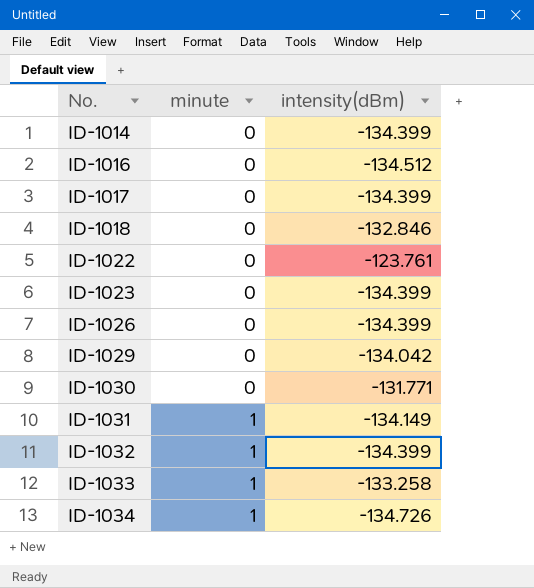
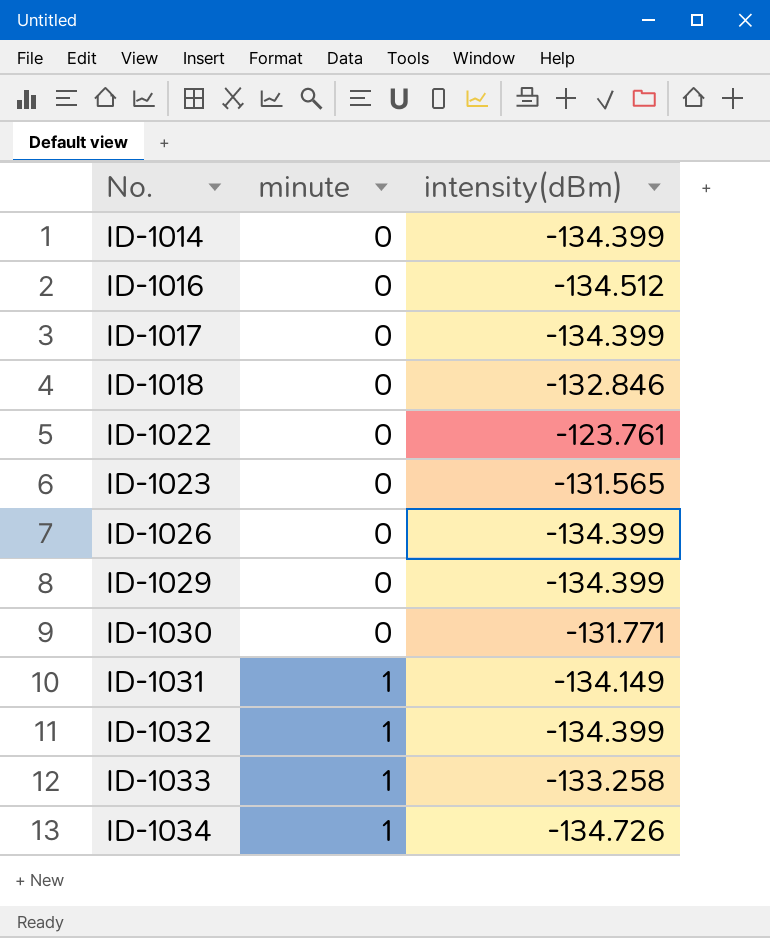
ID-1023 | intensity(dBm): -134.399 -> -131.565
ID-1029 | intensity(dBm): -134.042 -> -134.399

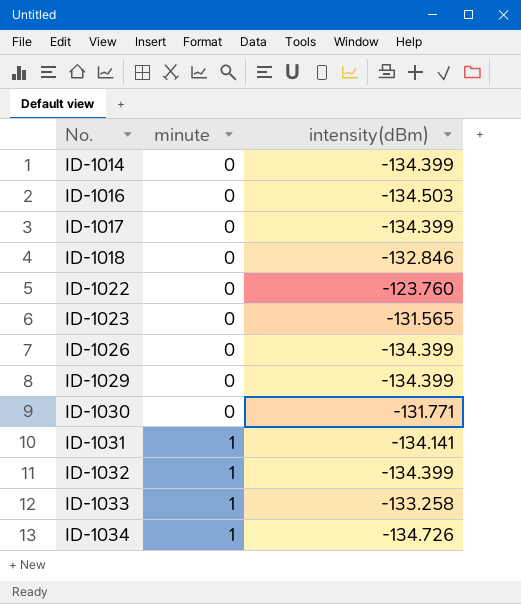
ID-1016 | intensity(dBm): -134.512 -> -134.503
ID-1022 | intensity(dBm): -123.761 -> -123.760
ID-1031 | intensity(dBm): -134.149 -> -134.141

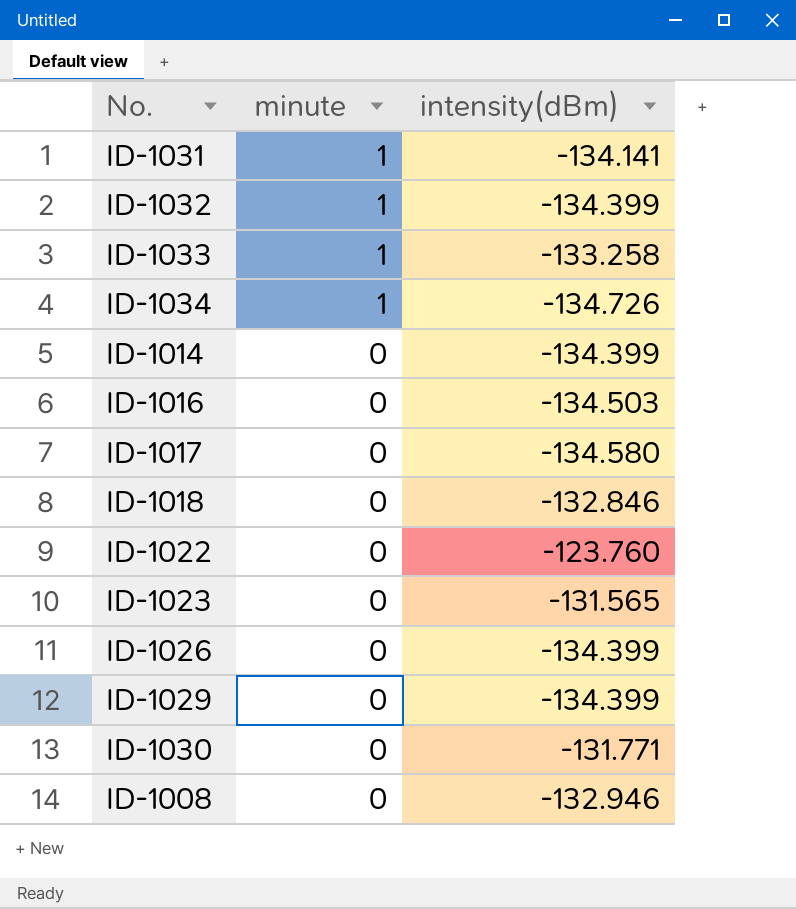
row order: No. ascending -> minute descending
ID-1017 | intensity(dBm): -134.399 -> -134.580
row ID-1008: none -> 0 | -132.946

